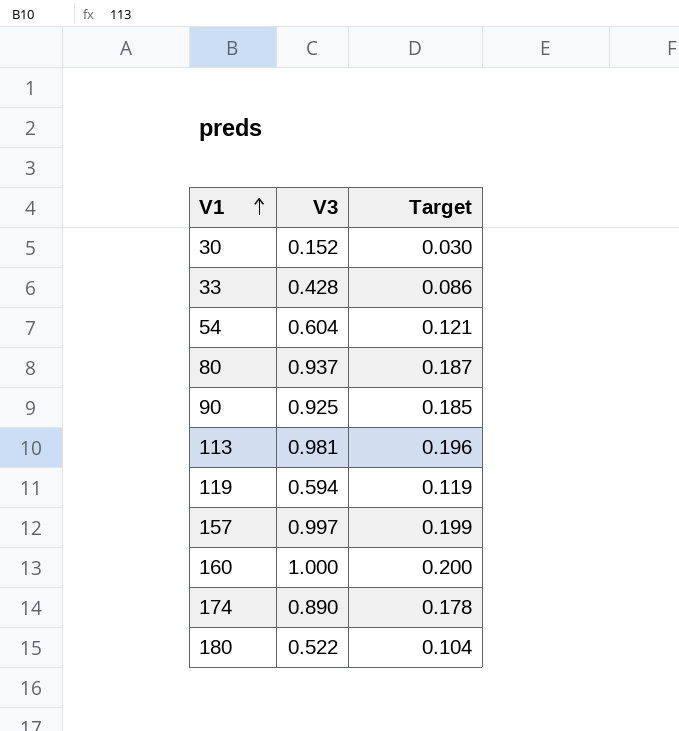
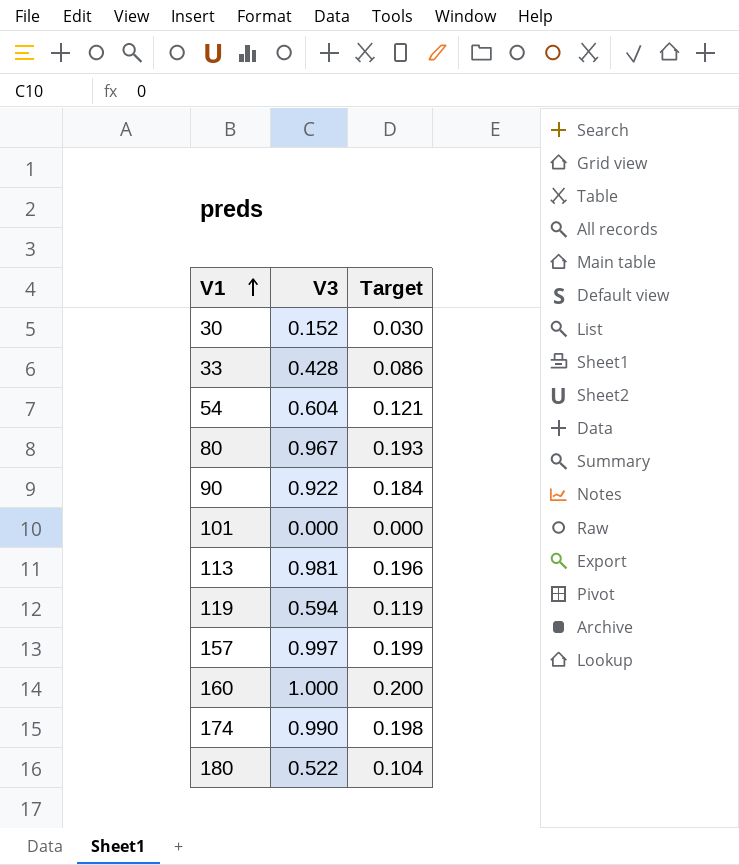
80 | V3: 0.937 -> 0.967
80 | Target: 0.187 -> 0.193
90 | V3: 0.925 -> 0.922
90 | Target: 0.185 -> 0.184
row 101: none -> 0.000 | 0.000
174 | V3: 0.890 -> 0.990
174 | Target: 0.178 -> 0.198

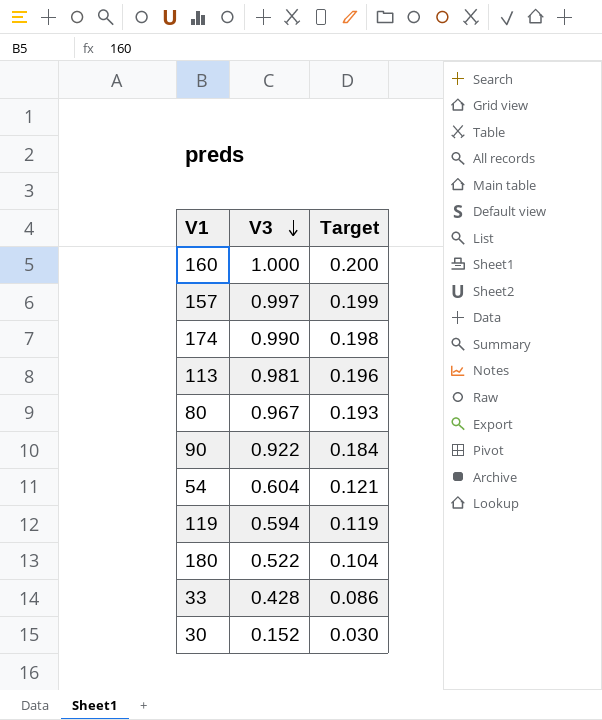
row order: V1 ascending -> V3 descending
row 101: 0.000 | 0.000 -> none

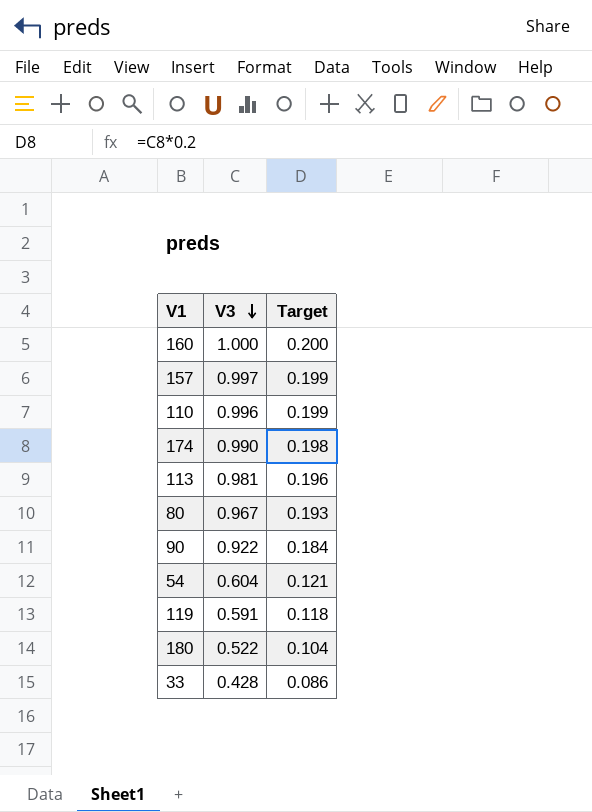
row 30: 0.152 | 0.030 -> none
row 110: none -> 0.996 | 0.199
119 | V3: 0.594 -> 0.591
119 | Target: 0.119 -> 0.118

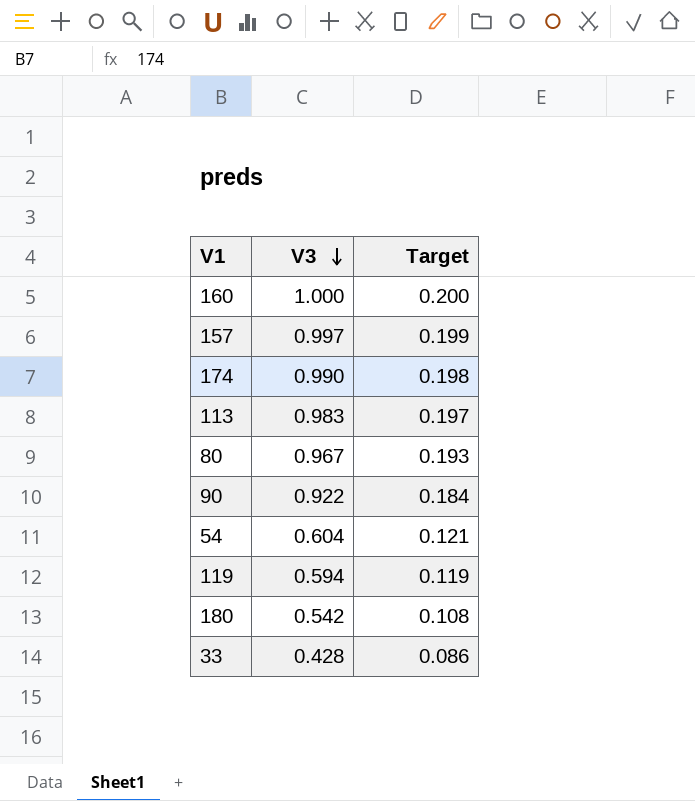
row 110: 0.996 | 0.199 -> none
113 | V3: 0.981 -> 0.983
113 | Target: 0.196 -> 0.197
119 | V3: 0.591 -> 0.594
119 | Target: 0.118 -> 0.119
180 | V3: 0.522 -> 0.542
180 | Target: 0.104 -> 0.108

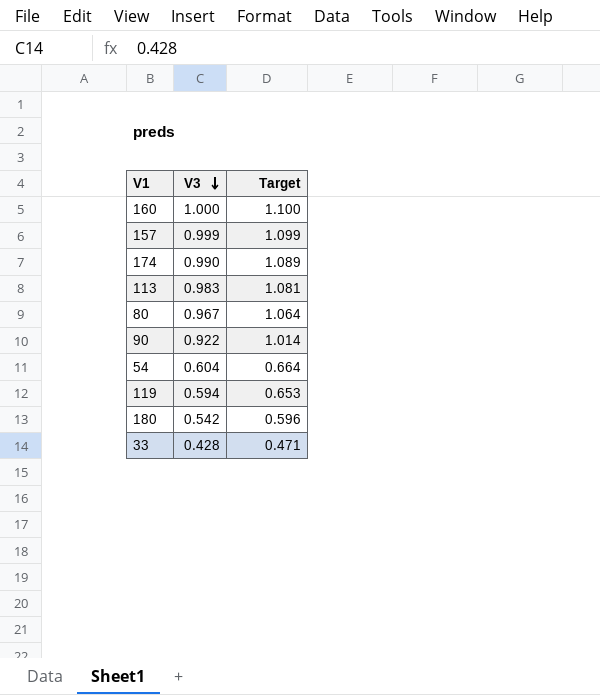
column Target | formula: [V3] * 0.2 -> [V3] * 1.1
157 | V3: 0.997 -> 0.999

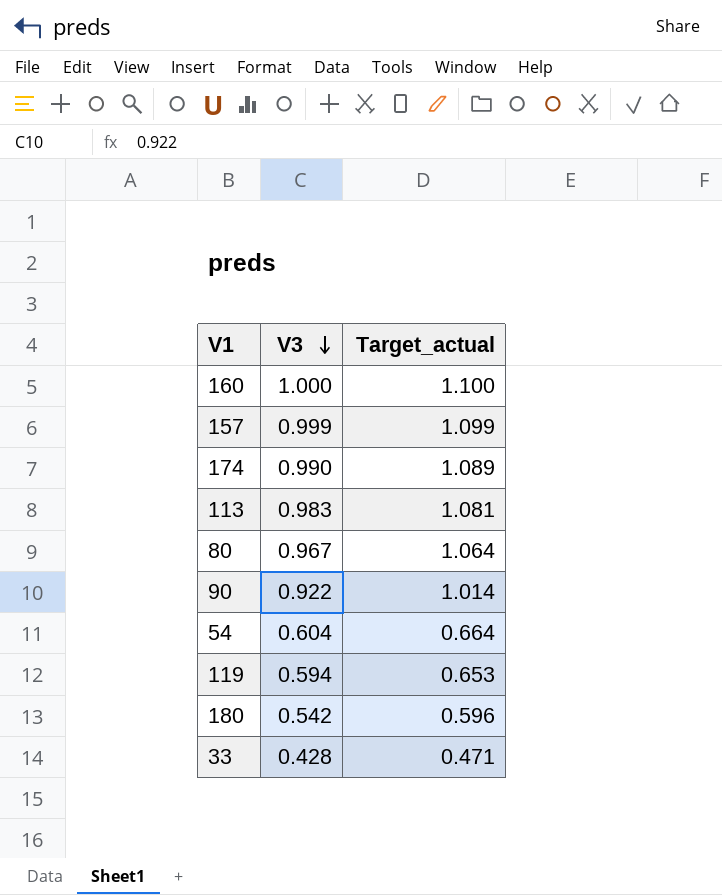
column name: Target -> Target_actual

